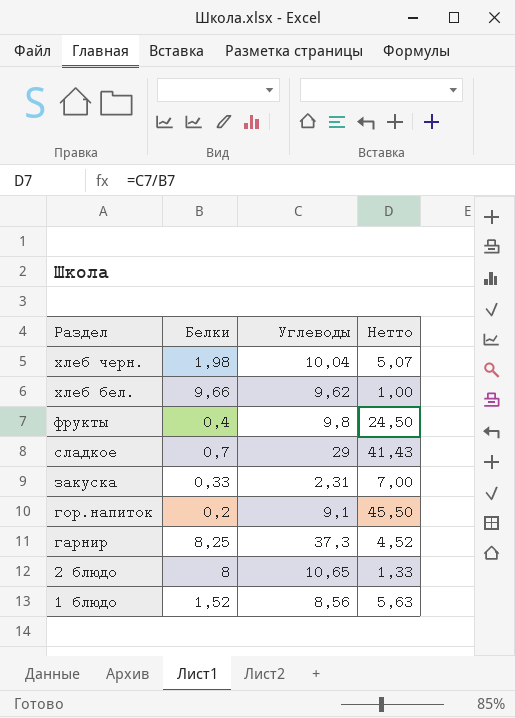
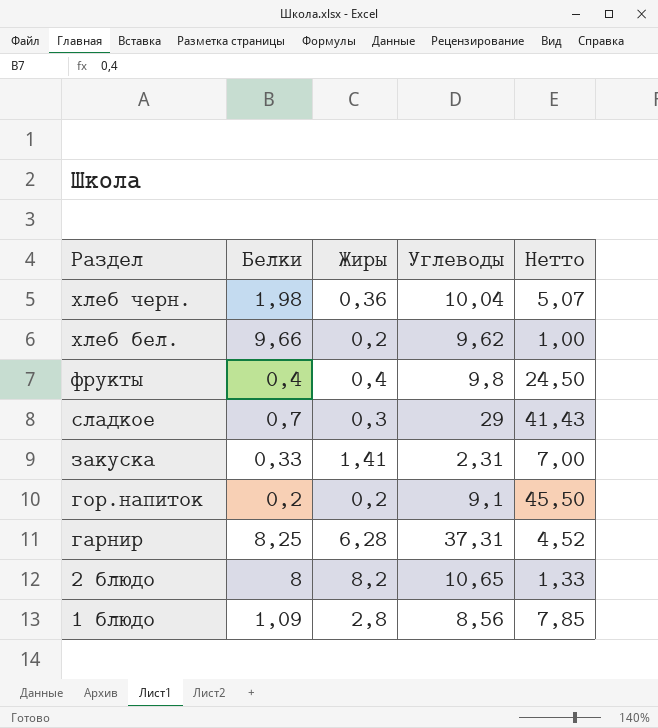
column Жиры | position: none -> 3
гарнир | Углеводы: 37,3 -> 37,31
1 блюдо | Белки: 1,52 -> 1,09
1 блюдо | Нетто: 5,63 -> 7,85

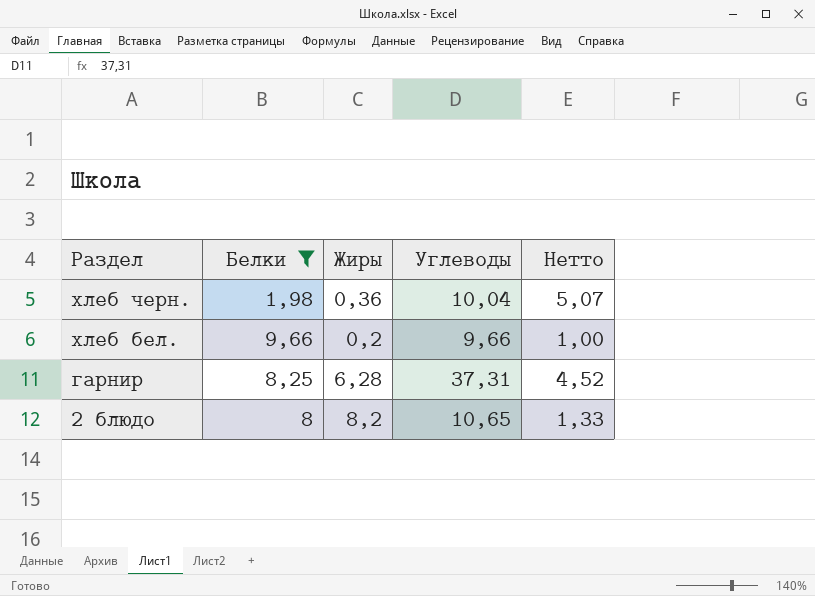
filter: none -> Белки >= 1,98
хлеб бел. | Углеводы: 9,62 -> 9,66

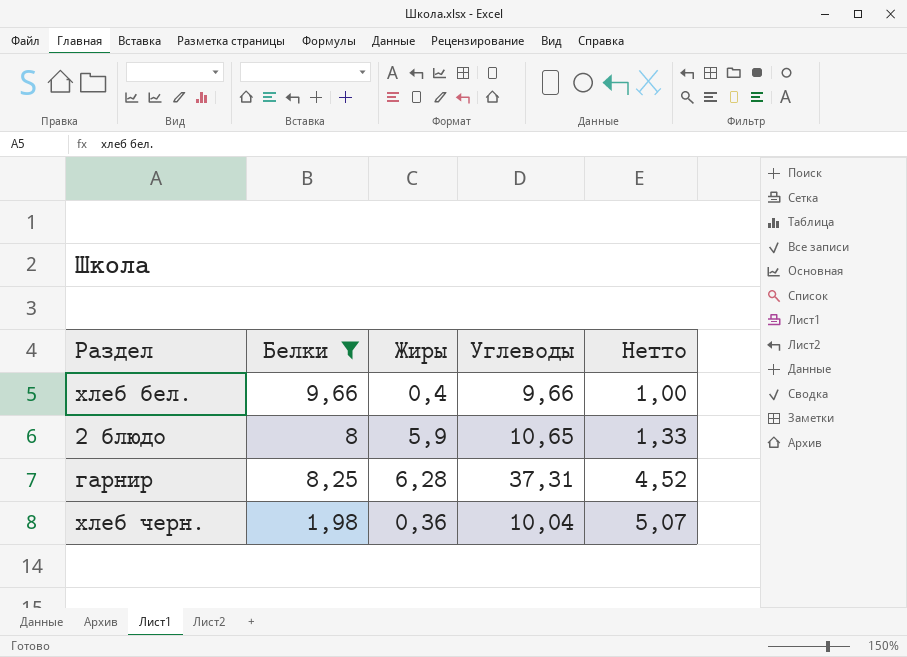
row order: Раздел descending -> Нетто ascending
хлеб бел. | Жиры: 0,2 -> 0,4
2 блюдо | Жиры: 8,2 -> 5,9

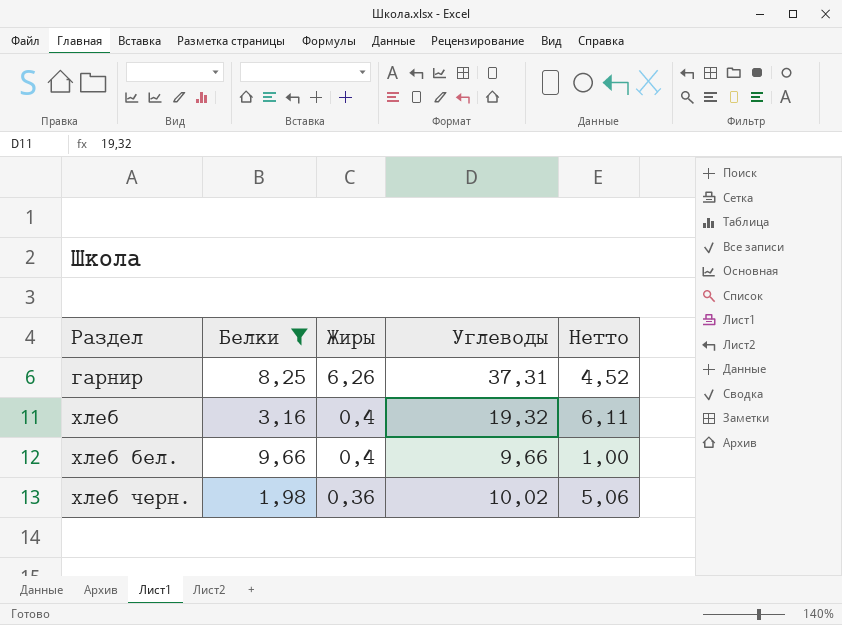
row order: Нетто ascending -> Раздел ascending
row 2 блюдо: 8 | 5,9 | 10,65 | 1,33 -> none
гарнир | Жиры: 6,28 -> 6,26
row хлеб: none -> 3,16 | 0,4 | 19,32 | 6,11
хлеб черн. | Углеводы: 10,04 -> 10,02
хлеб черн. | Нетто: 5,07 -> 5,06

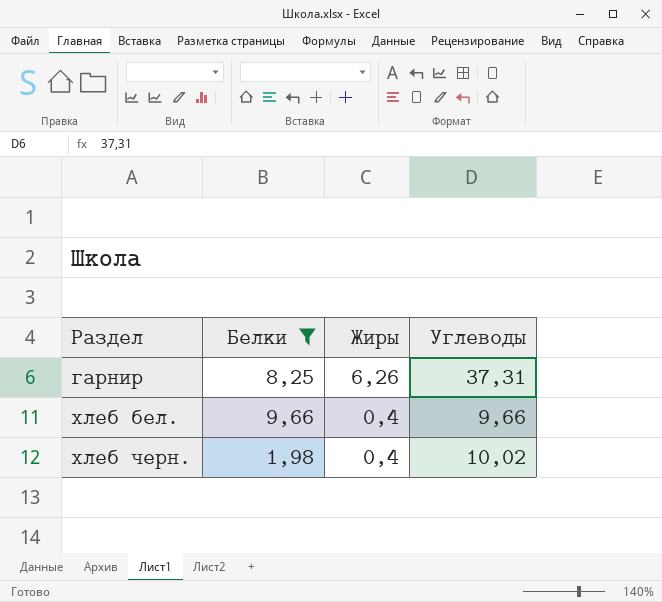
column Нетто | formula: [Углеводы] / [Белки] -> none
row хлеб: 3,16 | 0,4 | 19,32 | 6,11 -> none
хлеб черн. | Жиры: 0,36 -> 0,4

